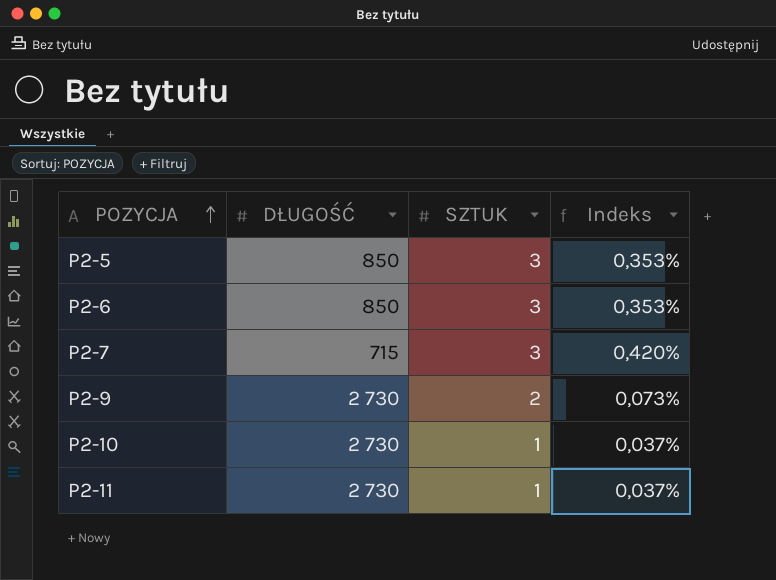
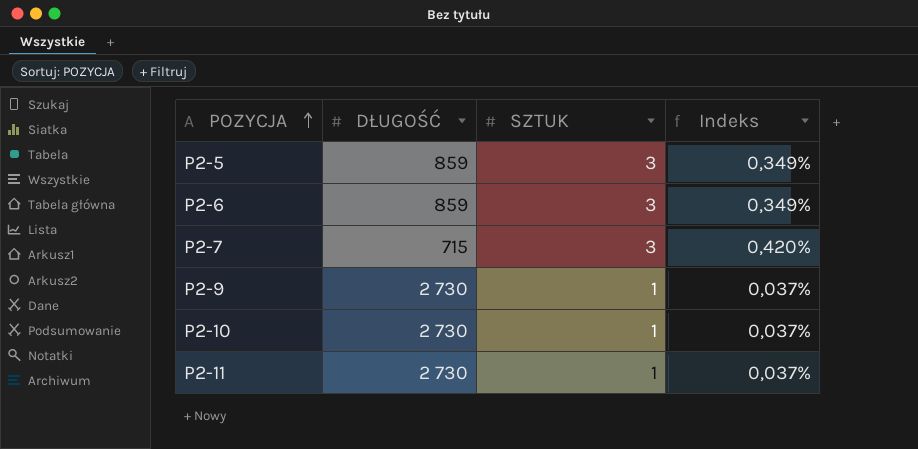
P2-5 | DŁUGOŚĆ: 850 -> 859
P2-5 | Indeks: 0,353% -> 0,349%
P2-6 | DŁUGOŚĆ: 850 -> 859
P2-6 | Indeks: 0,353% -> 0,349%
P2-9 | SZTUK: 2 -> 1
P2-9 | Indeks: 0,073% -> 0,037%

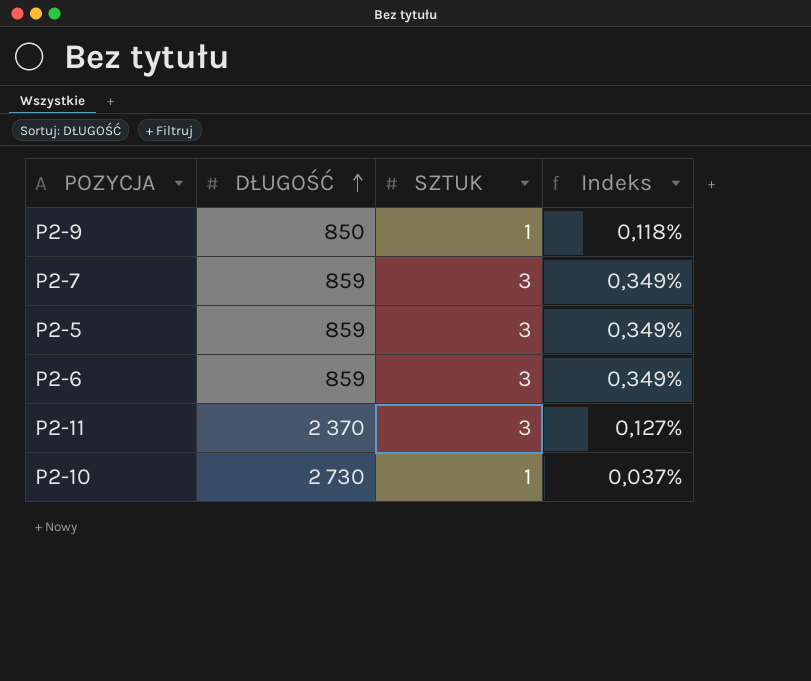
row order: POZYCJA ascending -> DŁUGOŚĆ ascending
P2-9 | DŁUGOŚĆ: 2 730 -> 850
P2-9 | Indeks: 0,037% -> 0,118%
P2-7 | DŁUGOŚĆ: 715 -> 859
P2-7 | Indeks: 0,420% -> 0,349%
P2-11 | DŁUGOŚĆ: 2 730 -> 2 370
P2-11 | SZTUK: 1 -> 3
P2-11 | Indeks: 0,037% -> 0,127%

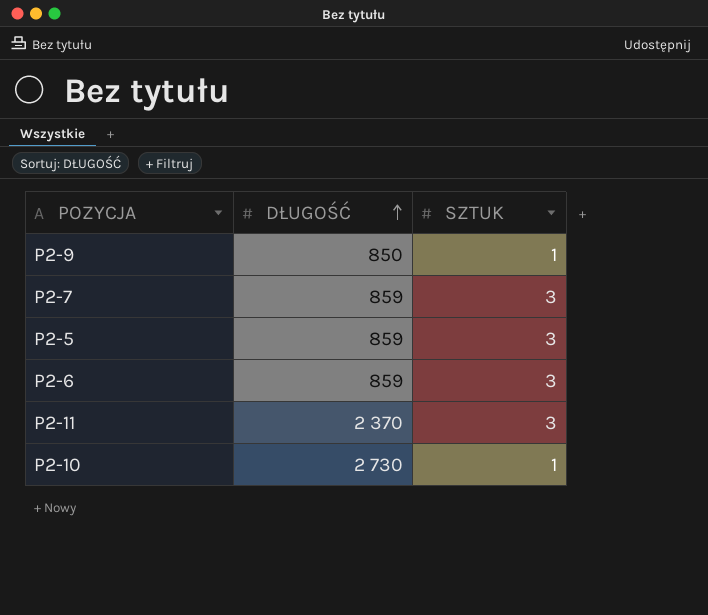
column Indeks | formula: [SZTUK] / [DŁUGOŚĆ] -> none

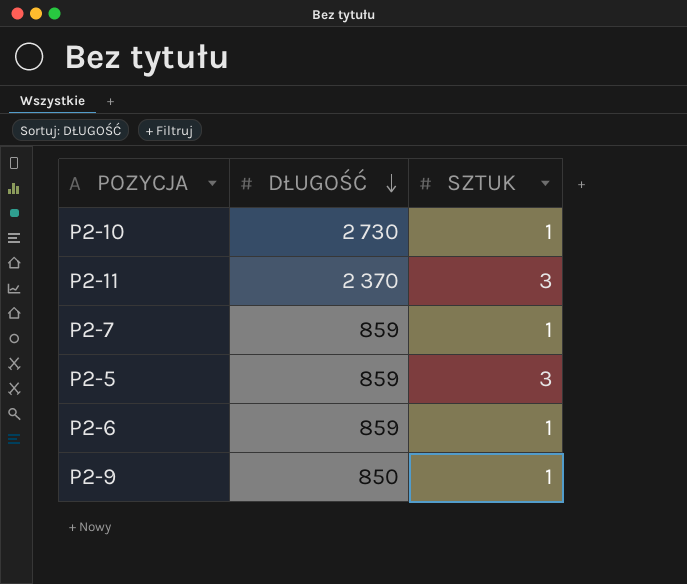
row order: DŁUGOŚĆ ascending -> DŁUGOŚĆ descending
P2-7 | SZTUK: 3 -> 1
P2-6 | SZTUK: 3 -> 1

